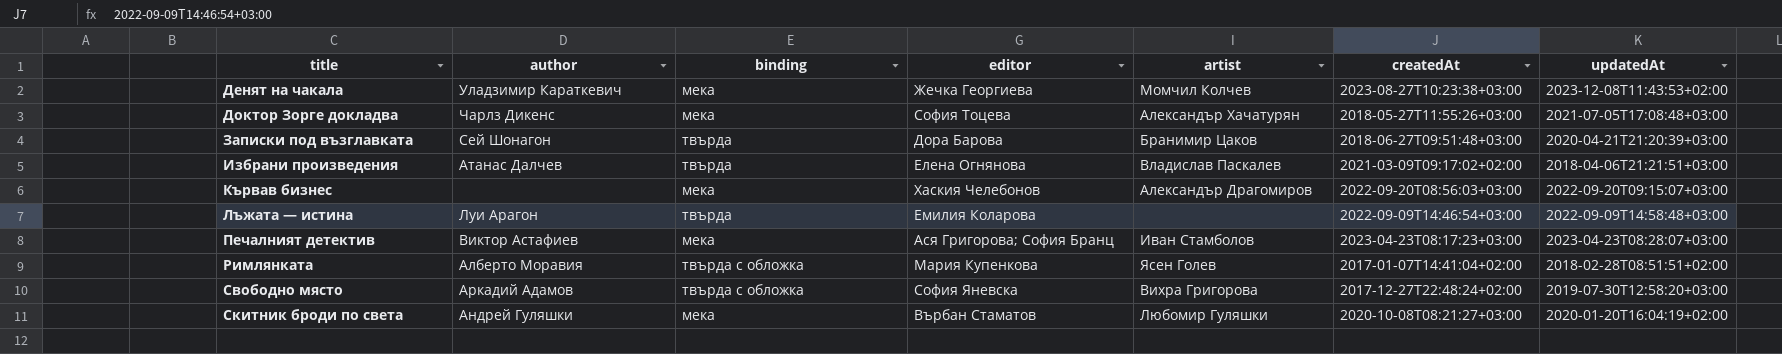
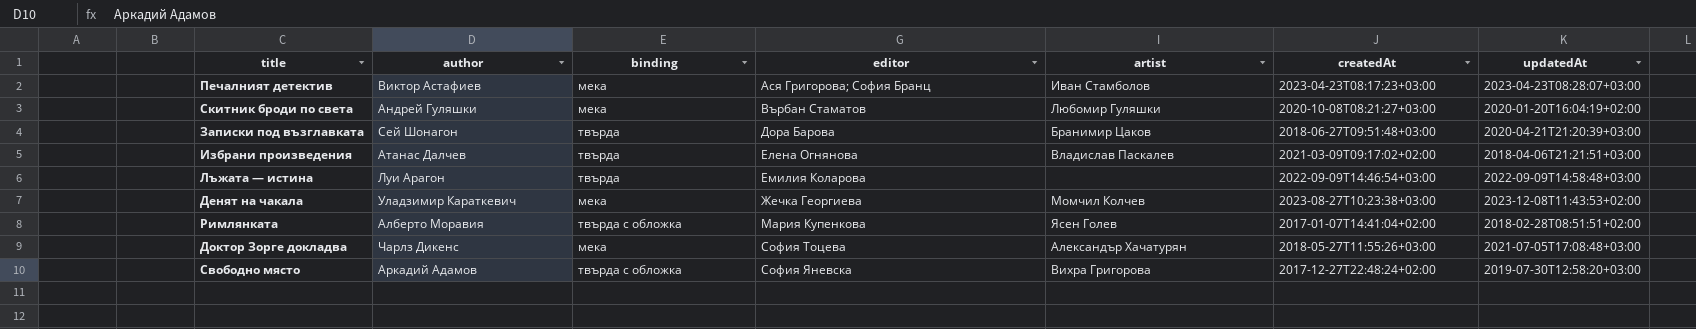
row order: title ascending -> editor ascending
row Кървав бизнес: none | мека | Хаския Челебонов | Александър Драгомиров | 2022-09-20T08:56:03+03:00 | 2022-09-20T09:15:07+03:00 -> none

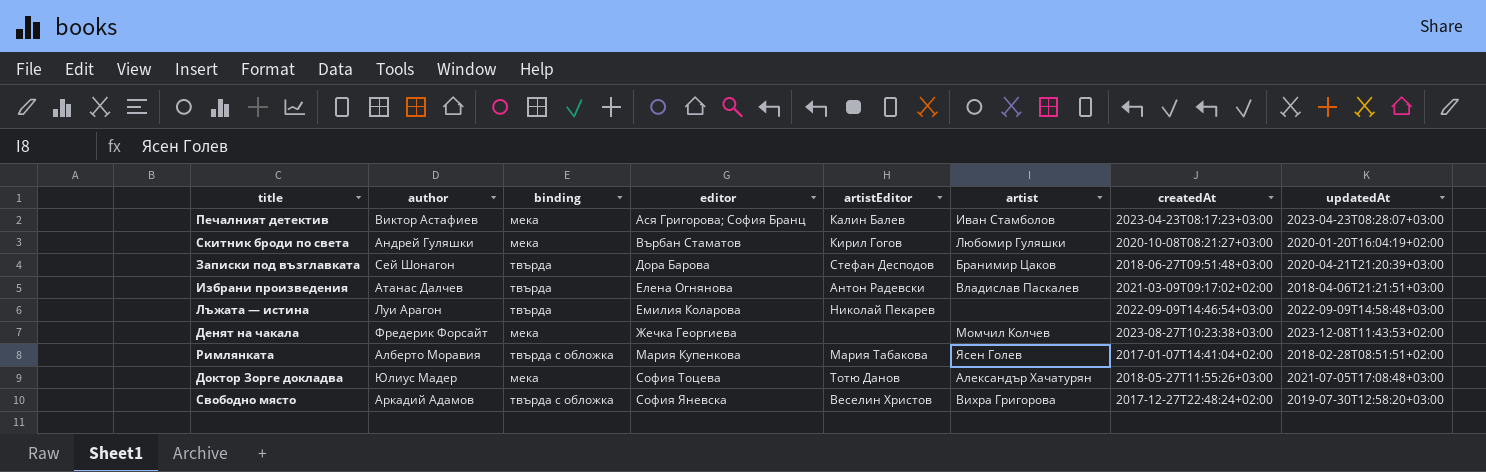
column artistEditor | position: none -> 5
Денят на чакала | author: Уладзимир Караткевич -> Фредерик Форсайт
Доктор Зорге докладва | author: Чарлз Дикенс -> Юлиус Мадер

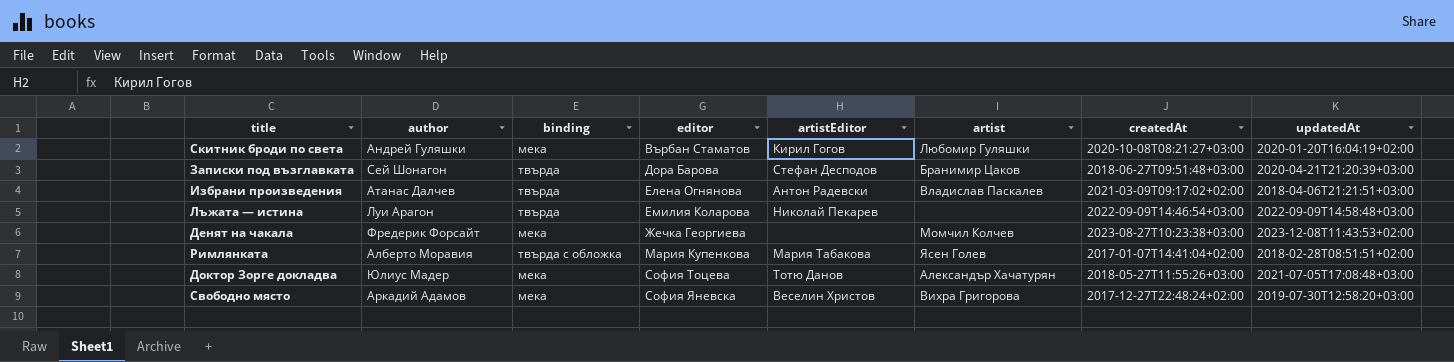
row Печалният детектив: Виктор Астафиев | мека | Ася Григорова; София Бранц | Калин Балев | Иван Стамболов | 2023-04-23T08:17:23+03:00 | 2023-04-23T08:28:07+03:00 -> none
Свободно място | binding: твърда с обложка -> мека

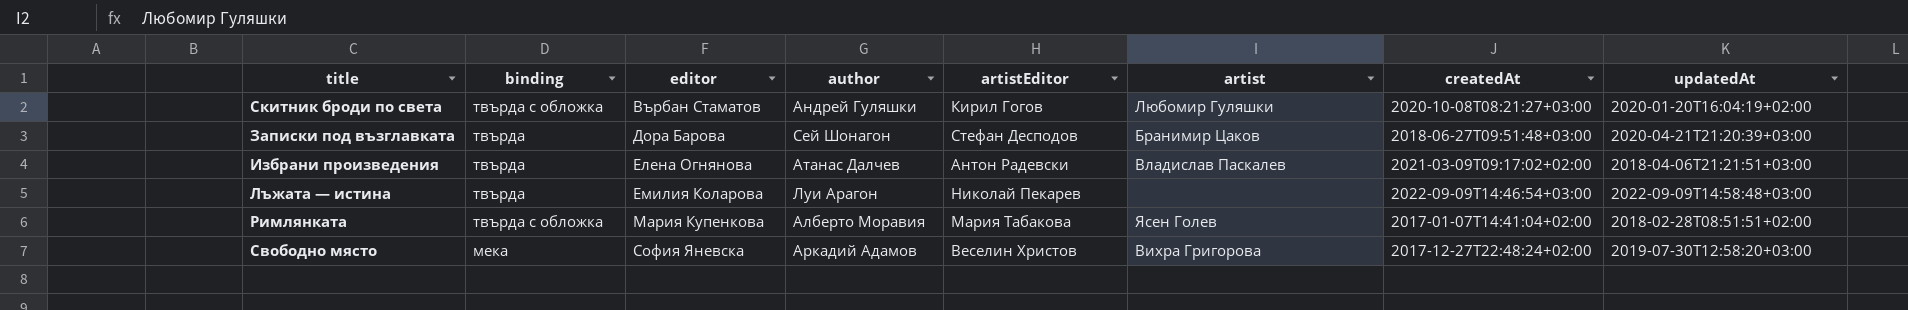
column author | position: 2 -> 4
row Денят на чакала: Фредерик Форсайт | мека | Жечка Георгиева | none | Момчил Колчев | 2023-08-27T10:23:38+03:00 | 2023-12-08T11:43:53+02:00 -> none
row Доктор Зорге докладва: Юлиус Мадер | мека | София Тоцева | Тотю Данов | Александър Хачатурян | 2018-05-27T11:55:26+03:00 | 2021-07-05T17:08:48+03:00 -> none
Скитник броди по света | binding: мека -> твърда с обложка

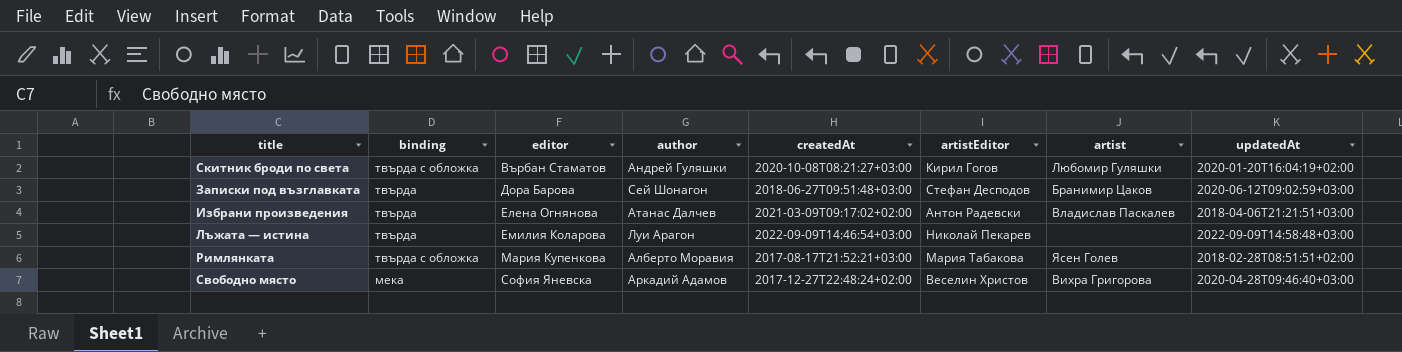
column createdAt | position: 7 -> 5
Записки под възглавката | updatedAt: 2020-04-21T21:20:39+03:00 -> 2020-06-12T09:02:59+03:00
Римлянката | createdAt: 2017-01-07T14:41:04+02:00 -> 2017-08-17T21:52:21+03:00
Свободно място | updatedAt: 2019-07-30T12:58:20+03:00 -> 2020-04-28T09:46:40+03:00

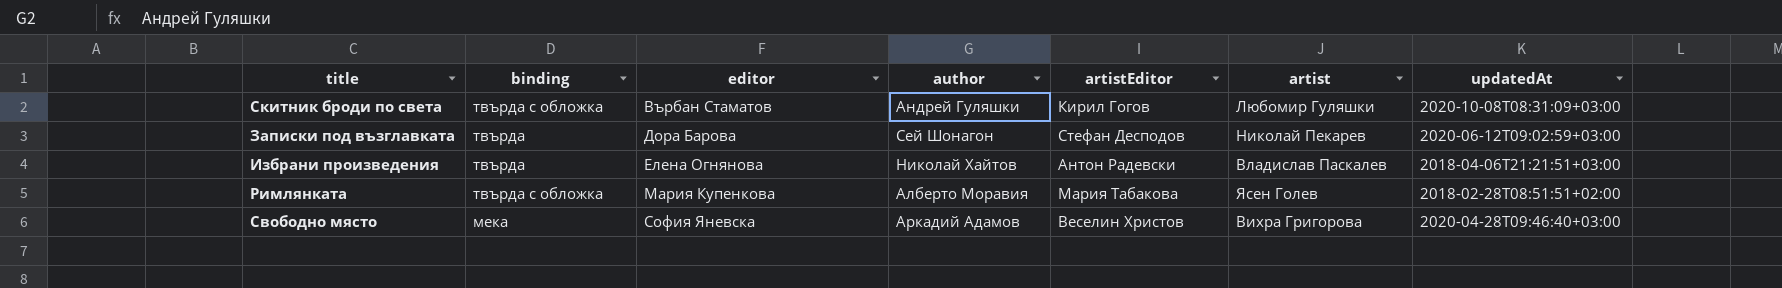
column createdAt | position: 5 -> none
row Лъжата — истина: твърда | Емилия Коларова | Луи Арагон | 2022-09-09T14:46:54+03:00 | Николай Пекарев | none | 2022-09-09T14:58:48+03:00 -> none
Скитник броди по света | updatedAt: 2020-01-20T16:04:19+02:00 -> 2020-10-08T08:31:09+03:00
Записки под възглавката | artist: Бранимир Цаков -> Николай Пекарев
Избрани произведения | author: Атанас Далчев -> Николай Хайтов

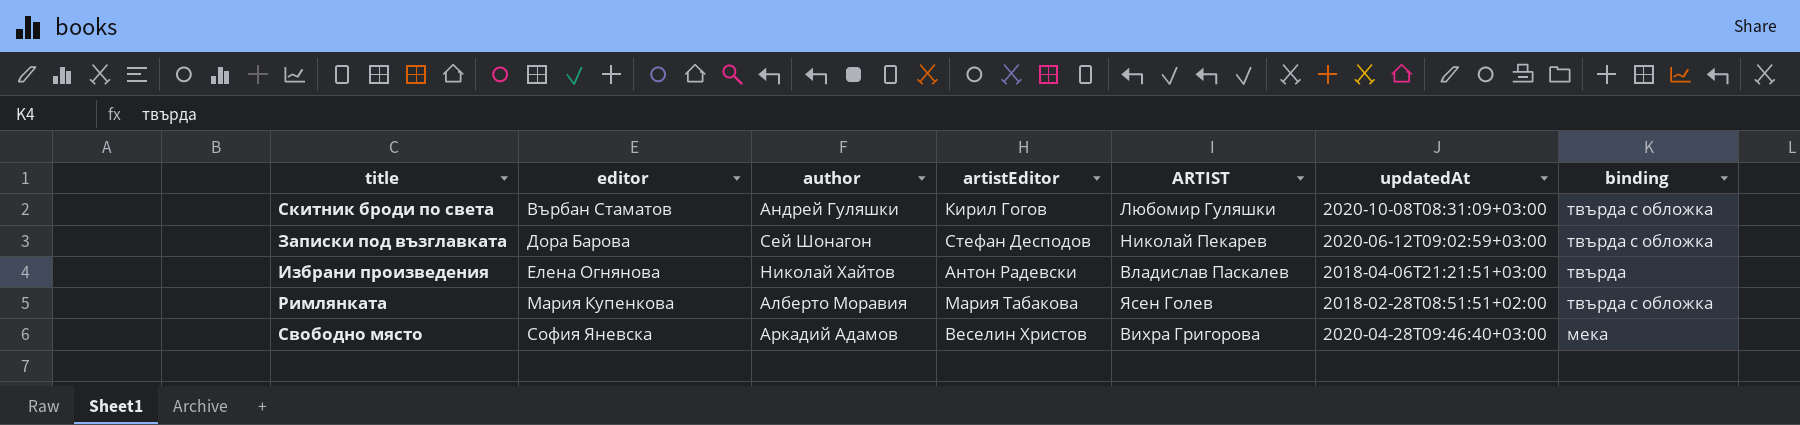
column name: artist -> ARTIST
column binding | position: 2 -> 7
Записки под възглавката | binding: твърда -> твърда с обложка

